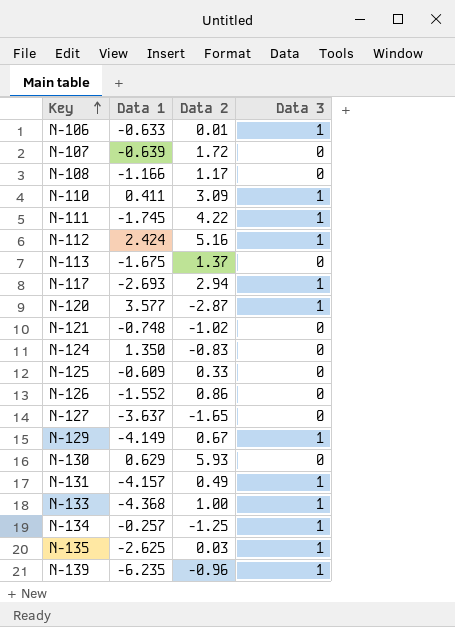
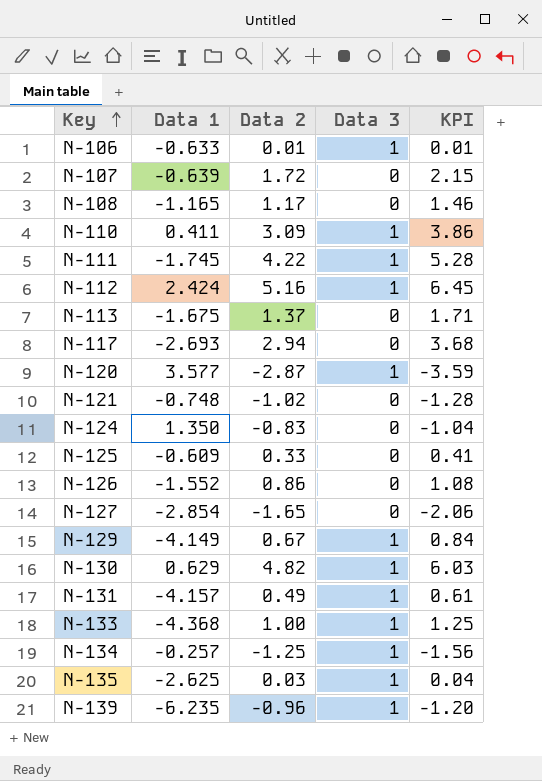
column KPI | formula: none -> [Data 2] * 1.25
N-108 | Data 1: -1.166 -> -1.165
N-117 | Data 3: 1 -> 0
N-127 | Data 1: -3.637 -> -2.854
N-130 | Data 2: 5.93 -> 4.82
N-130 | Data 3: 0 -> 1

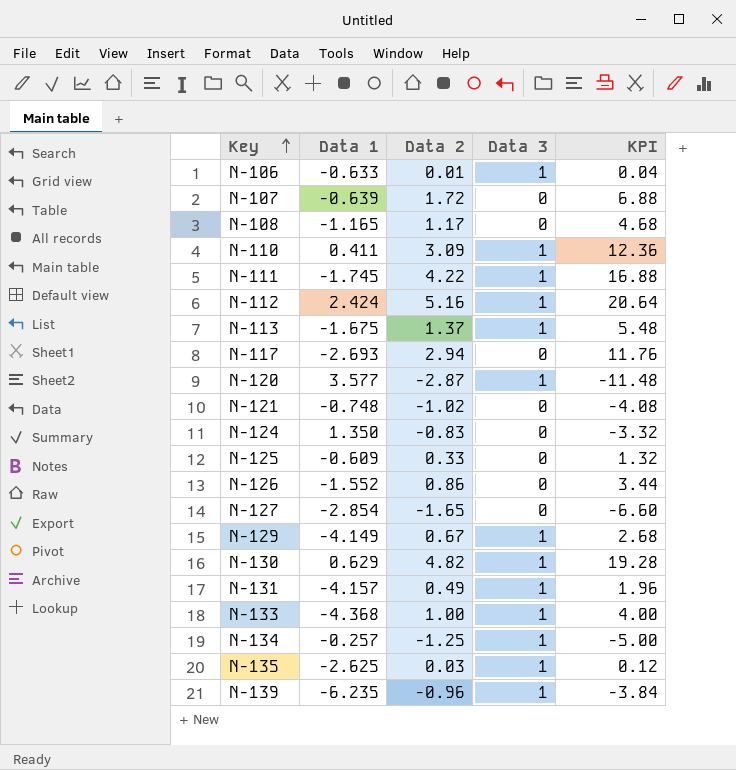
column KPI | formula: [Data 2] * 1.25 -> [Data 2] * 4
N-113 | Data 3: 0 -> 1

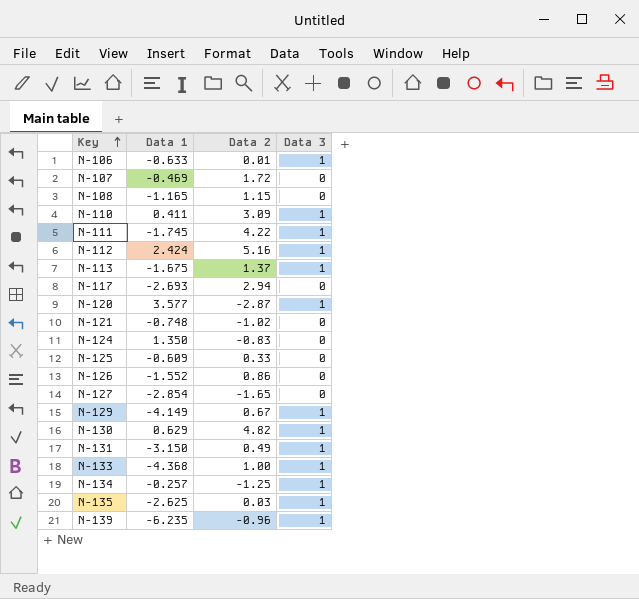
column KPI | formula: [Data 2] * 4 -> none
N-107 | Data 1: -0.639 -> -0.469
N-108 | Data 2: 1.17 -> 1.15
N-131 | Data 1: -4.157 -> -3.150

